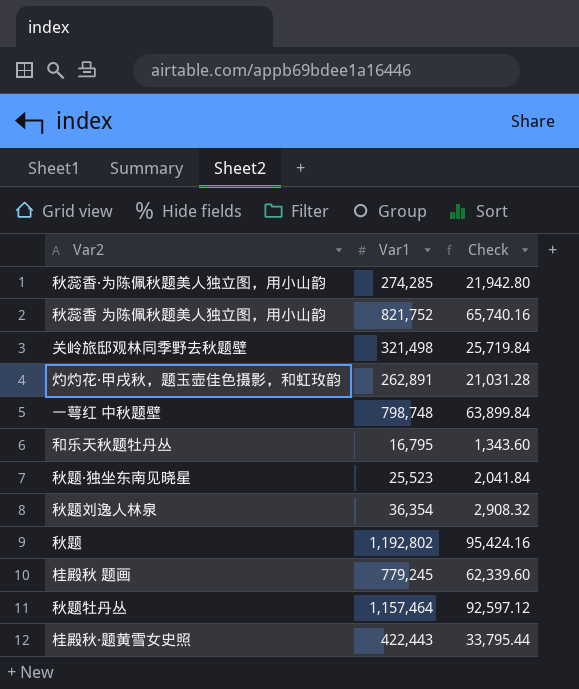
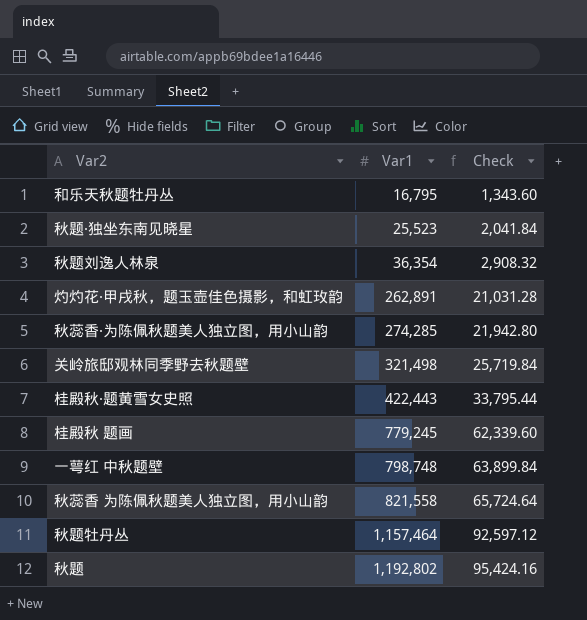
row order: none -> Var1 ascending
秋蕊香 为陈佩秋题美人独立图，用小山韵 | Var1: 821,752 -> 821,558
秋蕊香 为陈佩秋题美人独立图，用小山韵 | Check: 65,740.16 -> 65,724.64

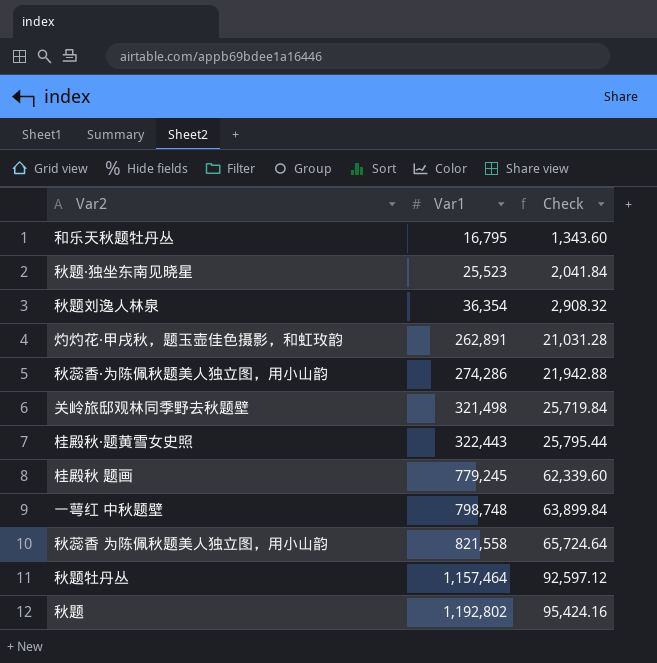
秋蕊香·为陈佩秋题美人独立图，用小山韵 | Var1: 274,285 -> 274,286
秋蕊香·为陈佩秋题美人独立图，用小山韵 | Check: 21,942.80 -> 21,942.88
桂殿秋·题黄雪女史照 | Var1: 422,443 -> 322,443
桂殿秋·题黄雪女史照 | Check: 33,795.44 -> 25,795.44

